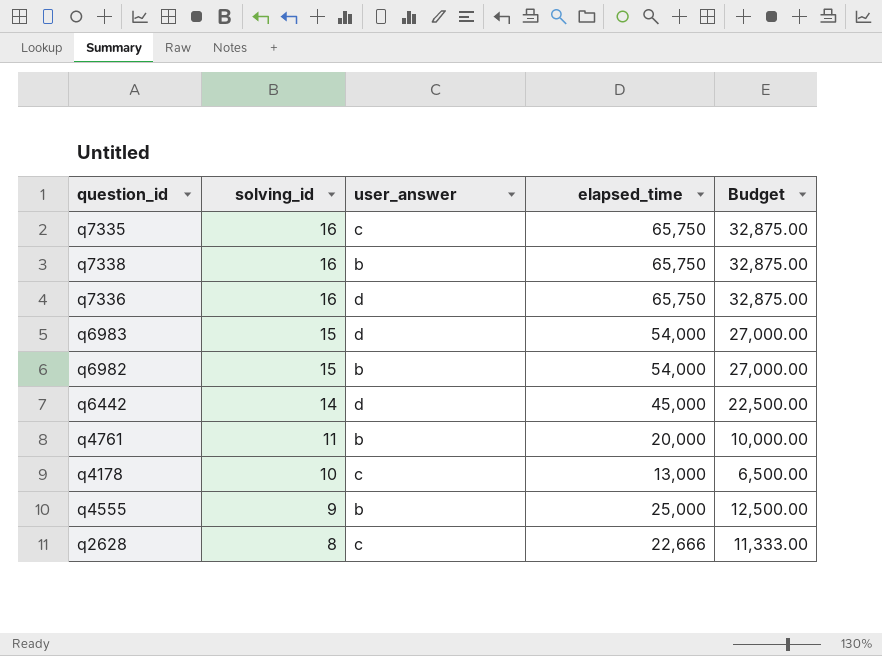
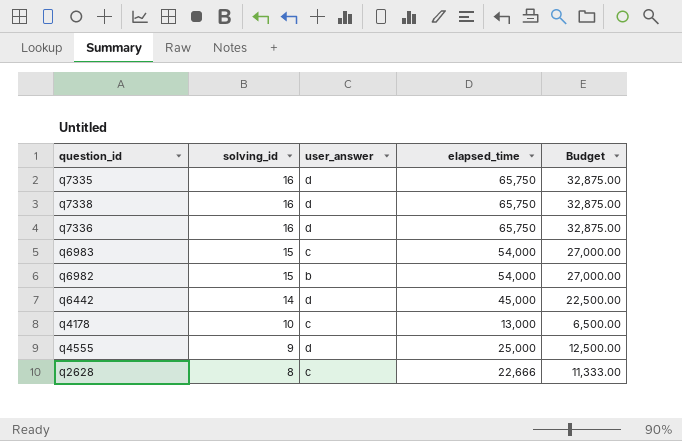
row q4761: 11 | b | 20,000 | 10,000.00 -> none
q7335 | user_answer: c -> d
q7338 | user_answer: b -> d
q6983 | user_answer: d -> c
q4555 | user_answer: b -> d

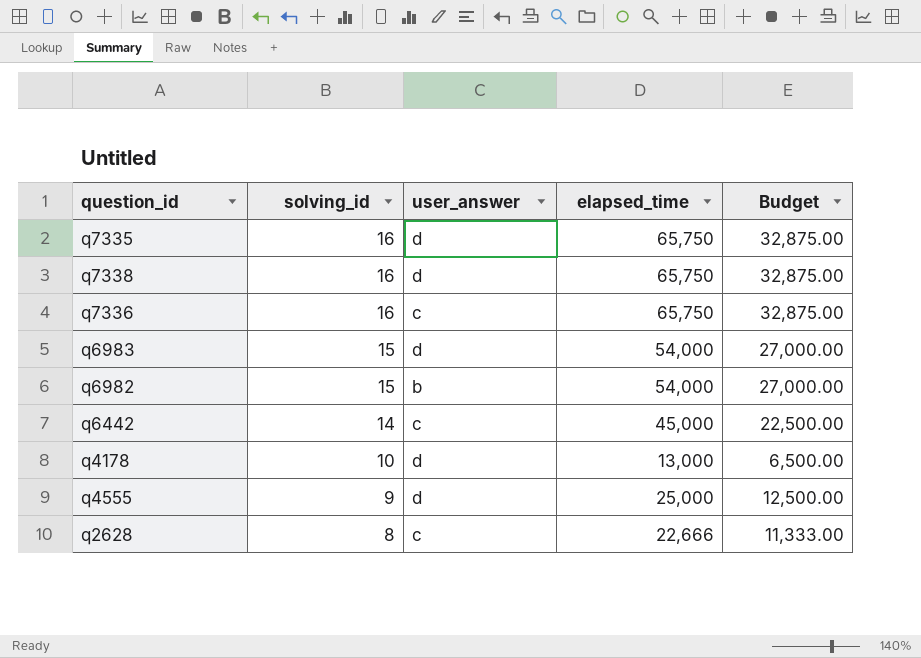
q7336 | user_answer: d -> c
q6983 | user_answer: c -> d
q6442 | user_answer: d -> c
q4178 | user_answer: c -> d

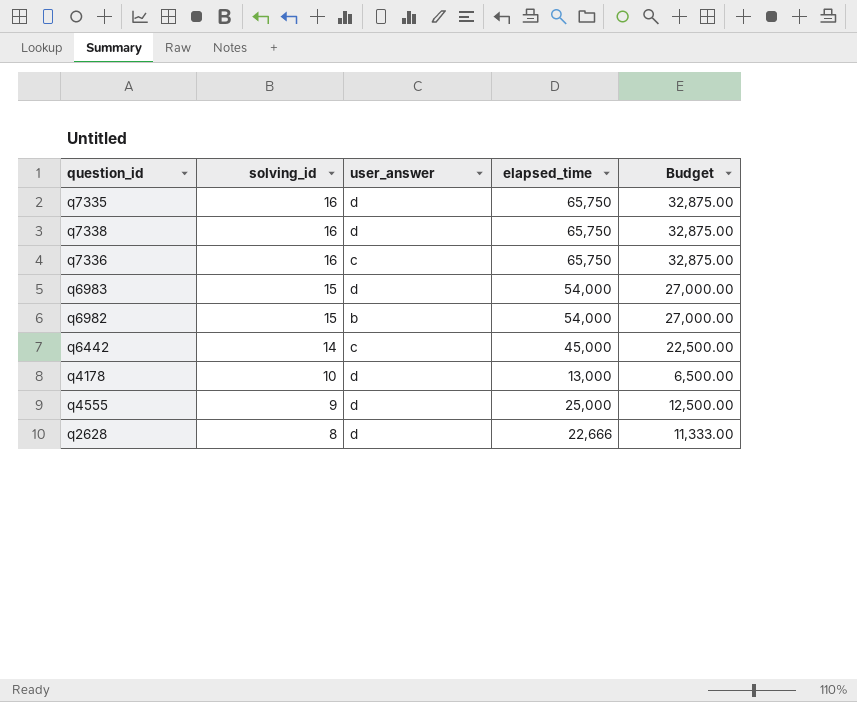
q2628 | user_answer: c -> d

